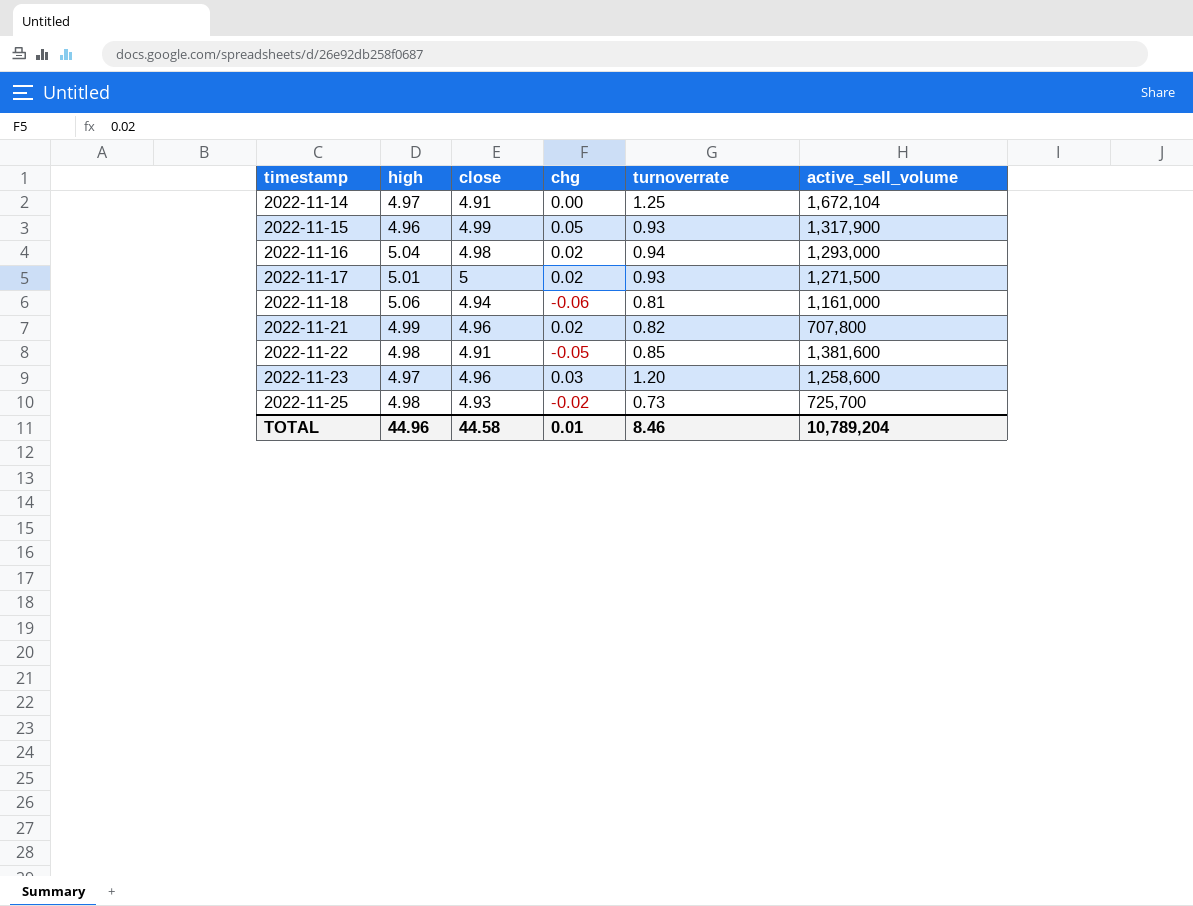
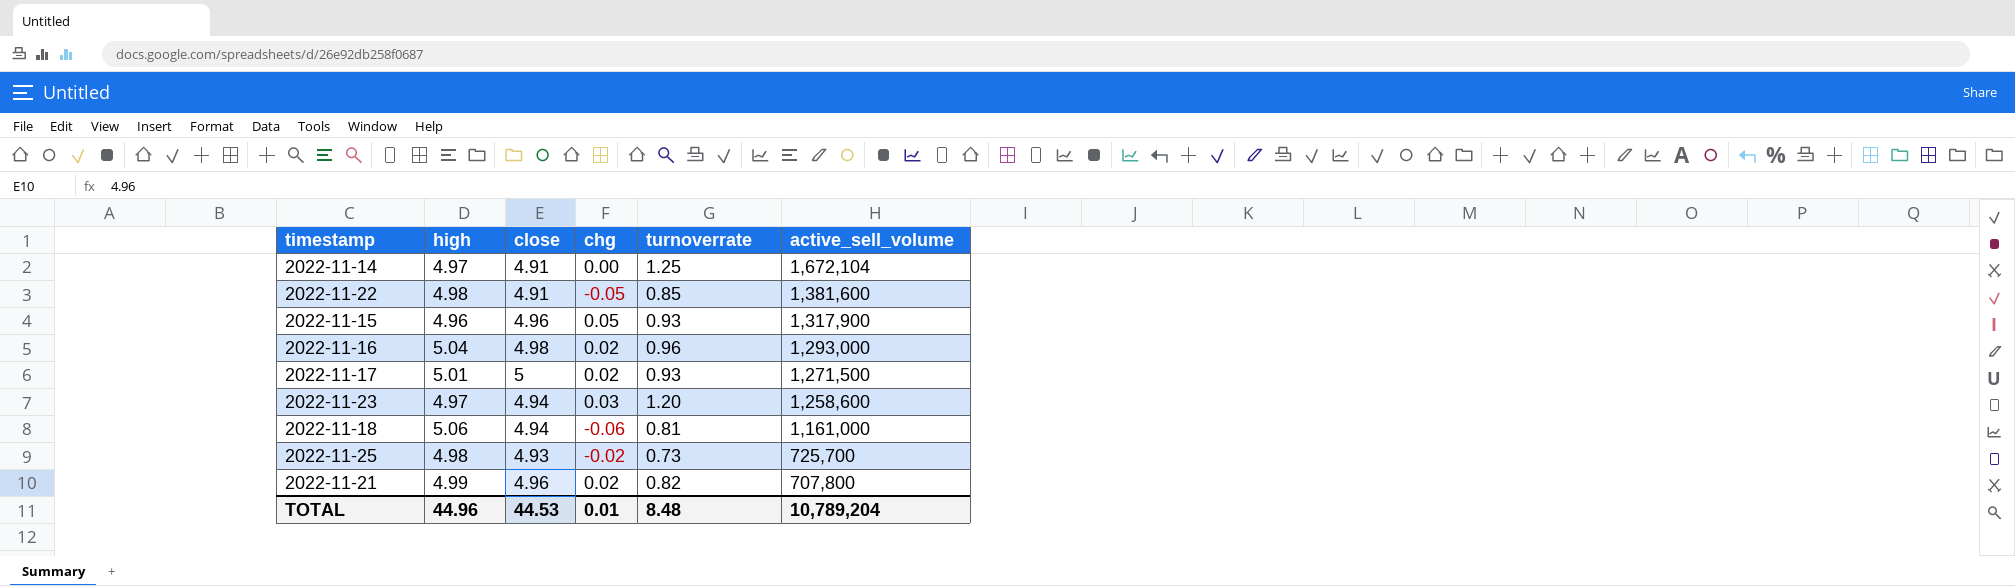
row order: timestamp ascending -> active_sell_volume descending
2022-11-15 | close: 4.99 -> 4.96
2022-11-16 | turnoverrate: 0.94 -> 0.96
2022-11-23 | close: 4.96 -> 4.94
TOTAL | close: 44.58 -> 44.53
TOTAL | turnoverrate: 8.46 -> 8.48

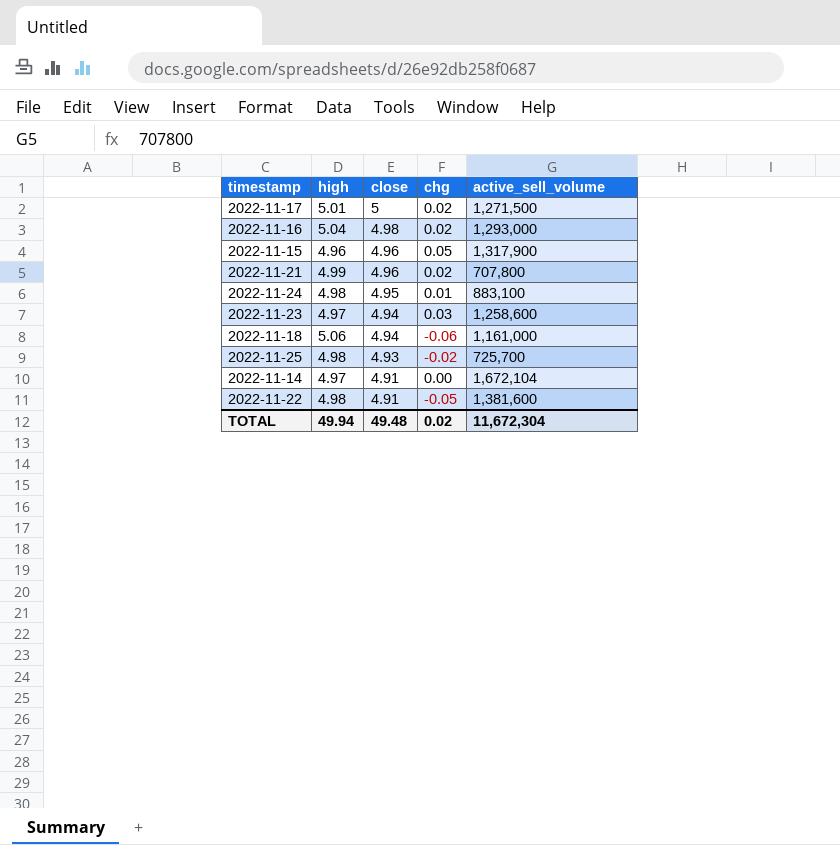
row order: active_sell_volume descending -> close descending
column turnoverrate | position: 5 -> none
row 2022-11-24: none -> 4.98 | 4.95 | 0.01 | 883,100
TOTAL | high: 44.96 -> 49.94
TOTAL | close: 44.53 -> 49.48
TOTAL | chg: 0.01 -> 0.02
TOTAL | active_sell_volume: 10,789,204 -> 11,672,304

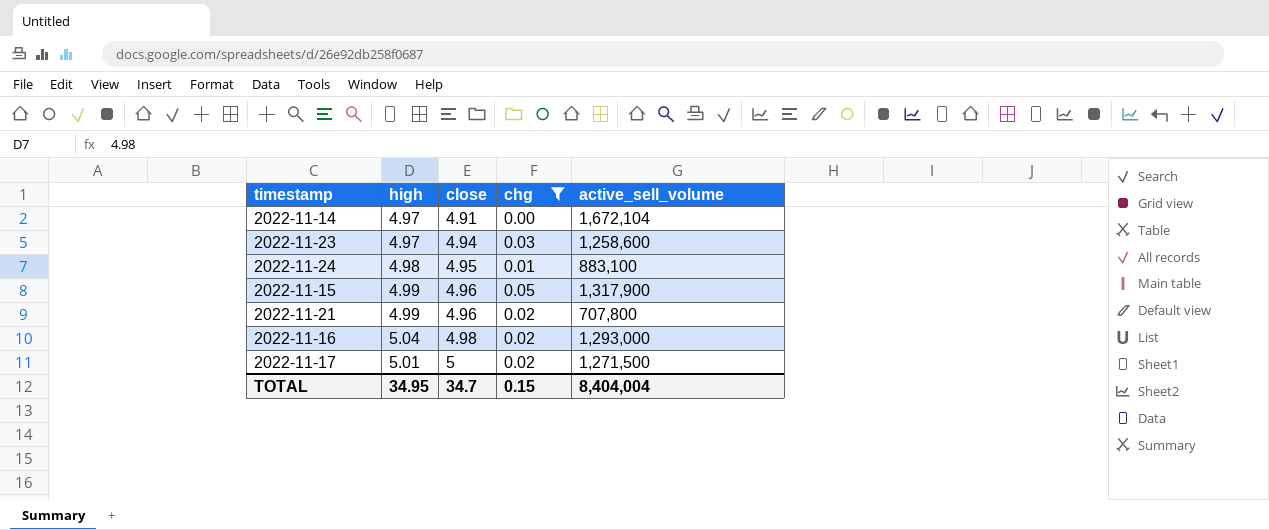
filter: none -> chg >= 0.00
row order: close descending -> close ascending
2022-11-15 | high: 4.96 -> 4.99
TOTAL | high: 49.94 -> 34.95
TOTAL | close: 49.48 -> 34.7
TOTAL | chg: 0.02 -> 0.15
TOTAL | active_sell_volume: 11,672,304 -> 8,404,004

